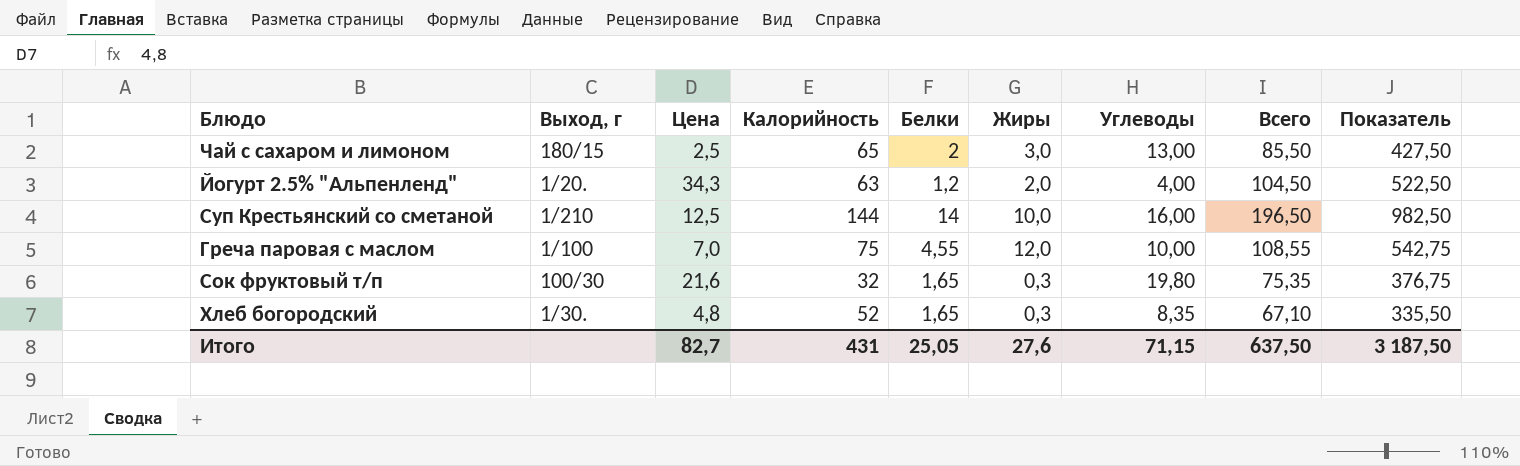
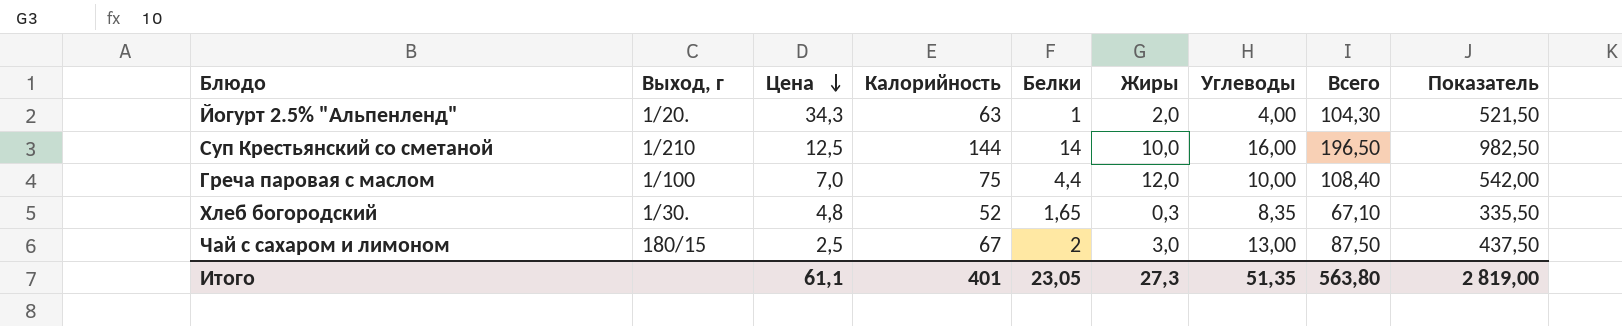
row order: none -> Цена descending
row Сок фруктовый т/п: 100/30 | 21,6 | 32 | 1,65 | 0,3 | 19,80 | 75,35 | 376,75 -> none
Йогурт 2.5% "Альпенленд" | Белки: 1,2 -> 1
Йогурт 2.5% "Альпенленд" | Всего: 104,50 -> 104,30
Йогурт 2.5% "Альпенленд" | Показатель: 522,50 -> 521,50
Греча паровая с маслом | Белки: 4,55 -> 4,4
Греча паровая с маслом | Всего: 108,55 -> 108,40
Греча паровая с маслом | Показатель: 542,75 -> 542,00
Чай с сахаром и лимоном | Калорийность: 65 -> 67
Чай с сахаром и лимоном | Всего: 85,50 -> 87,50
Чай с сахаром и лимоном | Показатель: 427,50 -> 437,50
Итого | Цена: 82,7 -> 61,1
Итого | Калорийность: 431 -> 401
Итого | Белки: 25,05 -> 23,05
Итого | Жиры: 27,6 -> 27,3
Итого | Углеводы: 71,15 -> 51,35
Итого | Всего: 637,50 -> 563,80
Итого | Показатель: 3 187,50 -> 2 819,00

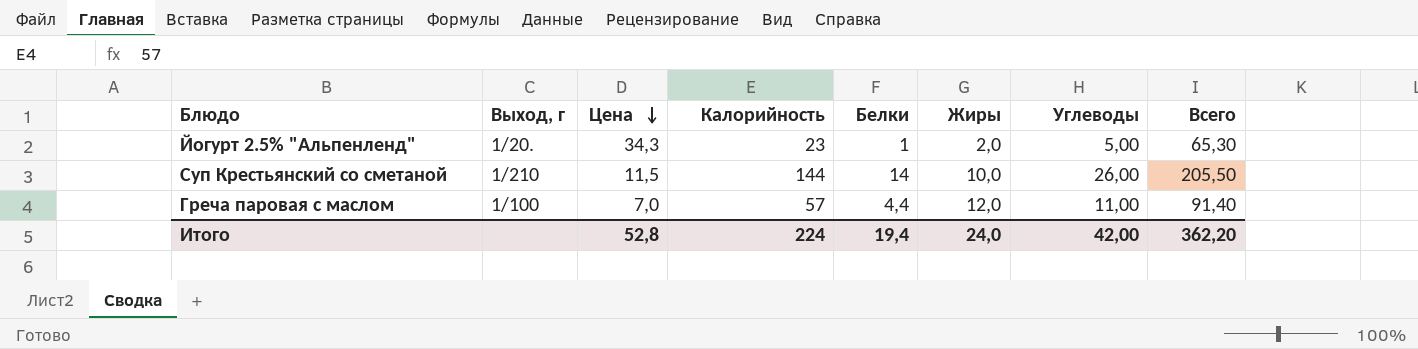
column Показатель | formula: [Всего] * 5 -> none
row Хлеб богородский: 1/30. | 4,8 | 52 | 1,65 | 0,3 | 8,35 | 67,10 | 335,50 -> none
row Чай с сахаром и лимоном: 180/15 | 2,5 | 67 | 2 | 3,0 | 13,00 | 87,50 | 437,50 -> none
Йогурт 2.5% "Альпенленд" | Калорийность: 63 -> 23
Йогурт 2.5% "Альпенленд" | Углеводы: 4,00 -> 5,00
Йогурт 2.5% "Альпенленд" | Всего: 104,30 -> 65,30
Суп Крестьянский со сметаной | Цена: 12,5 -> 11,5
Суп Крестьянский со сметаной | Углеводы: 16,00 -> 26,00
Суп Крестьянский со сметаной | Всего: 196,50 -> 205,50
Греча паровая с маслом | Калорийность: 75 -> 57
Греча паровая с маслом | Углеводы: 10,00 -> 11,00
Греча паровая с маслом | Всего: 108,40 -> 91,40
Итого | Цена: 61,1 -> 52,8
Итого | Калорийность: 401 -> 224
Итого | Белки: 23,05 -> 19,4
Итого | Жиры: 27,3 -> 24,0
Итого | Углеводы: 51,35 -> 42,00
Итого | Всего: 563,80 -> 362,20

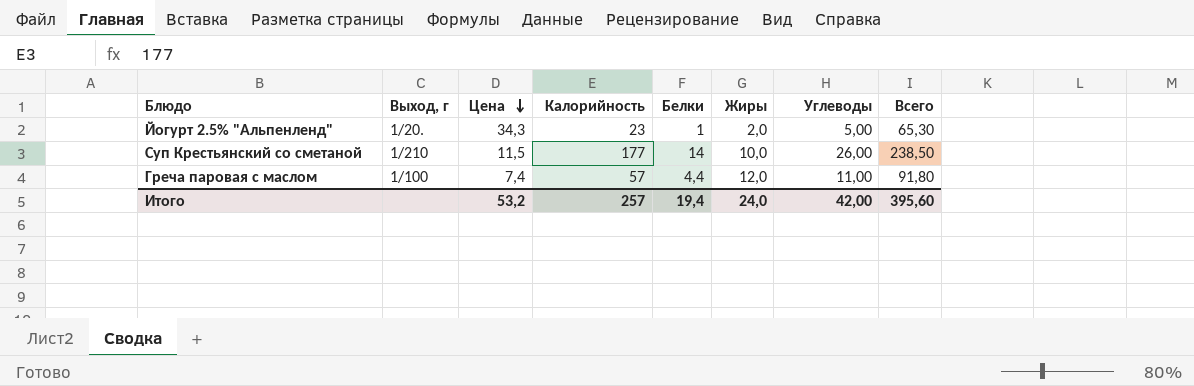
Суп Крестьянский со сметаной | Калорийность: 144 -> 177
Суп Крестьянский со сметаной | Всего: 205,50 -> 238,50
Греча паровая с маслом | Цена: 7,0 -> 7,4
Греча паровая с маслом | Всего: 91,40 -> 91,80
Итого | Цена: 52,8 -> 53,2
Итого | Калорийность: 224 -> 257
Итого | Всего: 362,20 -> 395,60

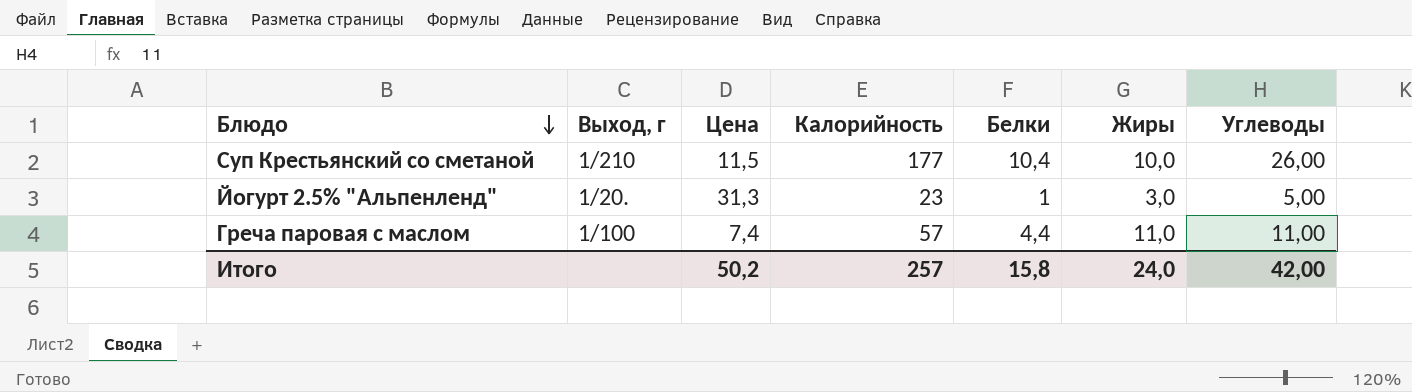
row order: Цена descending -> Блюдо descending
column Всего | formula: [Цена] + [Калорийность] + [Белки] + [Жиры] + [Углеводы] -> none
Суп Крестьянский со сметаной | Белки: 14 -> 10,4
Йогурт 2.5% "Альпенленд" | Цена: 34,3 -> 31,3
Йогурт 2.5% "Альпенленд" | Жиры: 2,0 -> 3,0
Греча паровая с маслом | Жиры: 12,0 -> 11,0
Итого | Цена: 53,2 -> 50,2
Итого | Белки: 19,4 -> 15,8

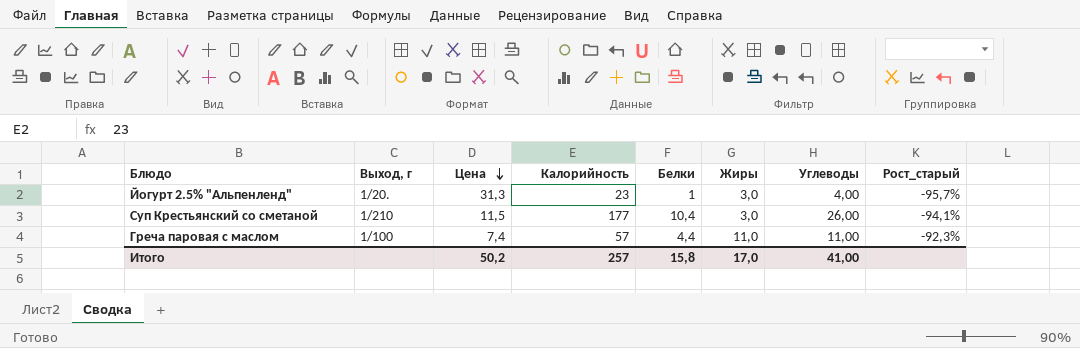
row order: Блюдо descending -> Цена descending
column Рост_старый | formula: none -> ([Белки] - [Калорийность]) / [Калорийность]
Йогурт 2.5% "Альпенленд" | Углеводы: 5,00 -> 4,00
Суп Крестьянский со сметаной | Жиры: 10,0 -> 3,0
Итого | Жиры: 24,0 -> 17,0
Итого | Углеводы: 42,00 -> 41,00

